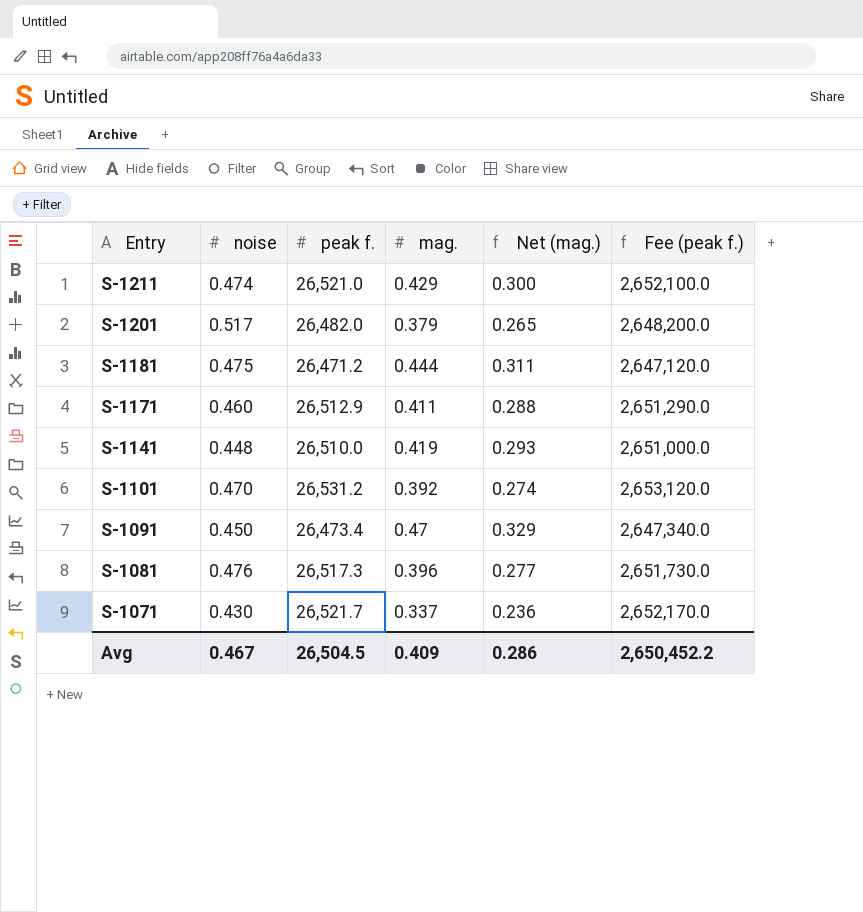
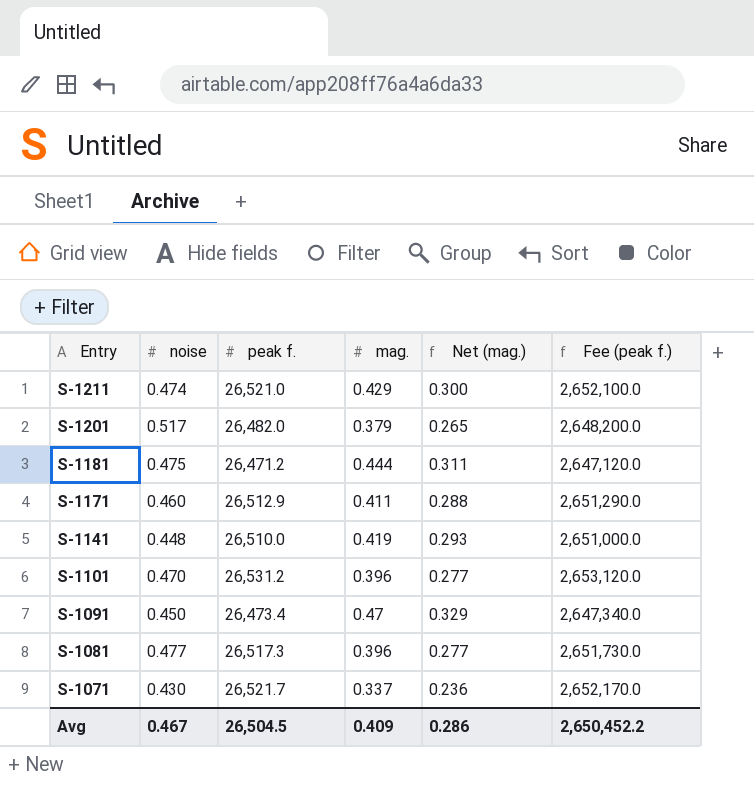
S-1101 | mag.: 0.392 -> 0.396
S-1101 | Net (mag.): 0.274 -> 0.277
S-1081 | noise: 0.476 -> 0.477

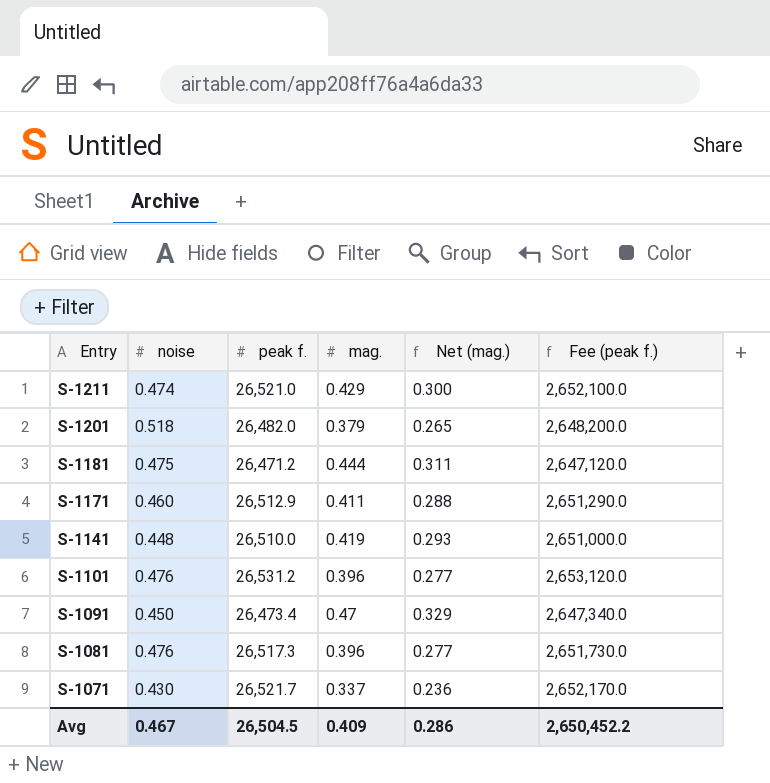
S-1201 | noise: 0.517 -> 0.518
S-1101 | noise: 0.470 -> 0.476
S-1081 | noise: 0.477 -> 0.476

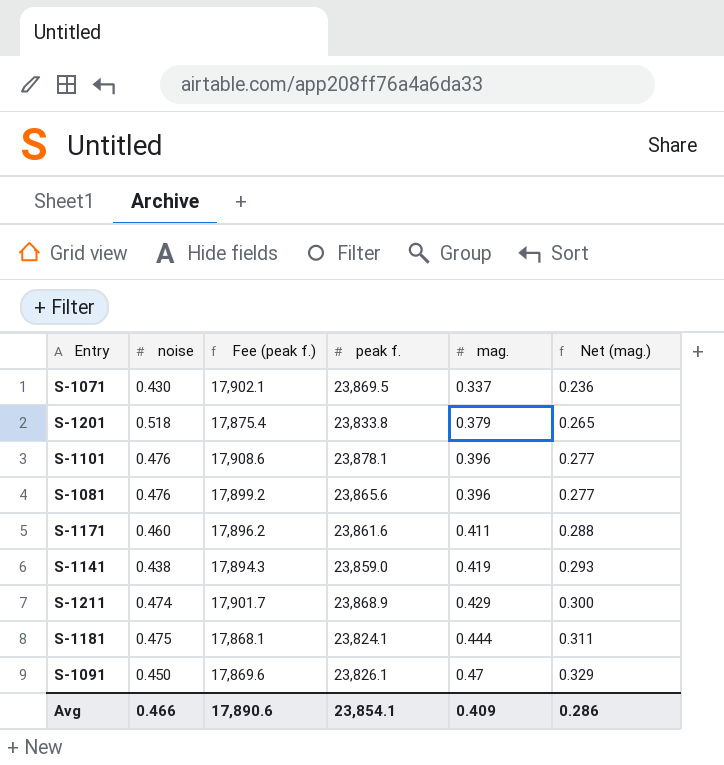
row order: Entry descending -> mag. ascending
column Fee (peak f.) | formula: [peak f.] * 100 -> [peak f.] * 0.75
column Fee (peak f.) | position: 6 -> 3
S-1071 | peak f.: 26,521.7 -> 23,869.5
S-1201 | peak f.: 26,482.0 -> 23,833.8
S-1101 | peak f.: 26,531.2 -> 23,878.1
S-1081 | peak f.: 26,517.3 -> 23,865.6
S-1171 | peak f.: 26,512.9 -> 23,861.6
S-1141 | noise: 0.448 -> 0.438
S-1141 | peak f.: 26,510.0 -> 23,859.0
S-1211 | peak f.: 26,521.0 -> 23,868.9
S-1181 | peak f.: 26,471.2 -> 23,824.1
S-1091 | peak f.: 26,473.4 -> 23,826.1
Avg | noise: 0.467 -> 0.466
Avg | Fee (peak f.): 2,650,452.2 -> 17,890.6
Avg | peak f.: 26,504.5 -> 23,854.1

